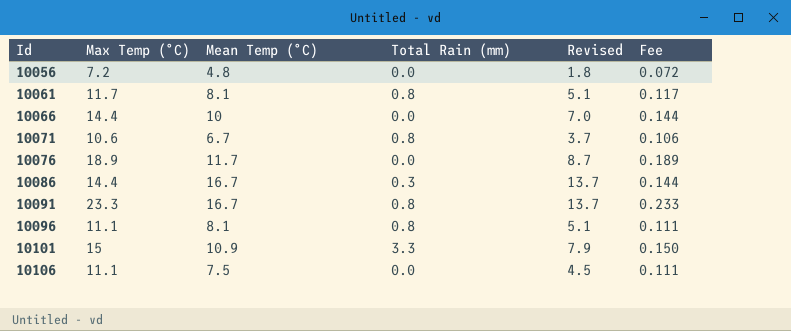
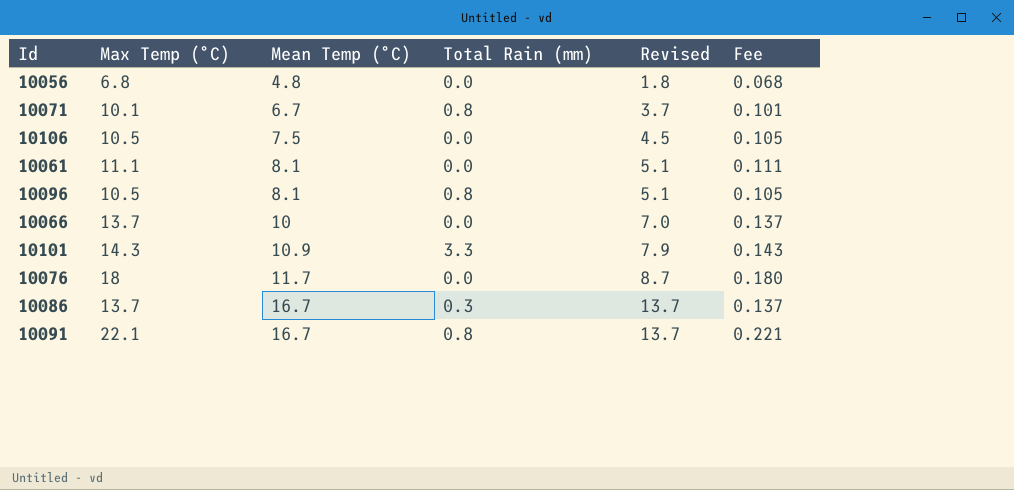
row order: Id ascending -> Mean Temp (°C) ascending
10056 | Max Temp (°C): 7.2 -> 6.8
10056 | Fee: 0.072 -> 0.068
10071 | Max Temp (°C): 10.6 -> 10.1
10071 | Fee: 0.106 -> 0.101
10106 | Max Temp (°C): 11.1 -> 10.5
10106 | Fee: 0.111 -> 0.105
10061 | Max Temp (°C): 11.7 -> 11.1
10061 | Total Rain (mm): 0.8 -> 0.0
10061 | Fee: 0.117 -> 0.111
10096 | Max Temp (°C): 11.1 -> 10.5
10096 | Fee: 0.111 -> 0.105
10066 | Max Temp (°C): 14.4 -> 13.7
10066 | Fee: 0.144 -> 0.137
10101 | Max Temp (°C): 15 -> 14.3
10101 | Fee: 0.150 -> 0.143
10076 | Max Temp (°C): 18.9 -> 18
10076 | Fee: 0.189 -> 0.180
10086 | Max Temp (°C): 14.4 -> 13.7
10086 | Fee: 0.144 -> 0.137
10091 | Max Temp (°C): 23.3 -> 22.1
10091 | Fee: 0.233 -> 0.221

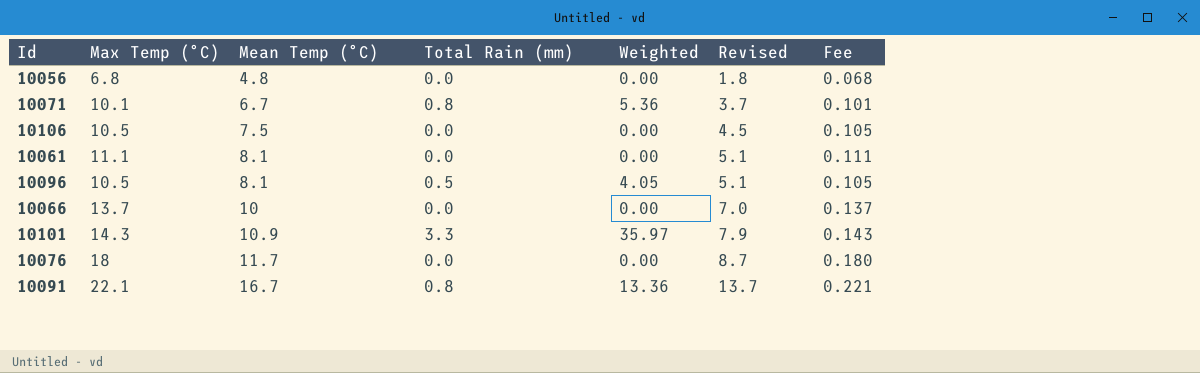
column Weighted | formula: none -> [Mean Temp (°C)] * [Total Rain (mm)]
row 10086: 13.7 | 16.7 | 0.3 | 13.7 | 0.137 -> none
10096 | Total Rain (mm): 0.8 -> 0.5

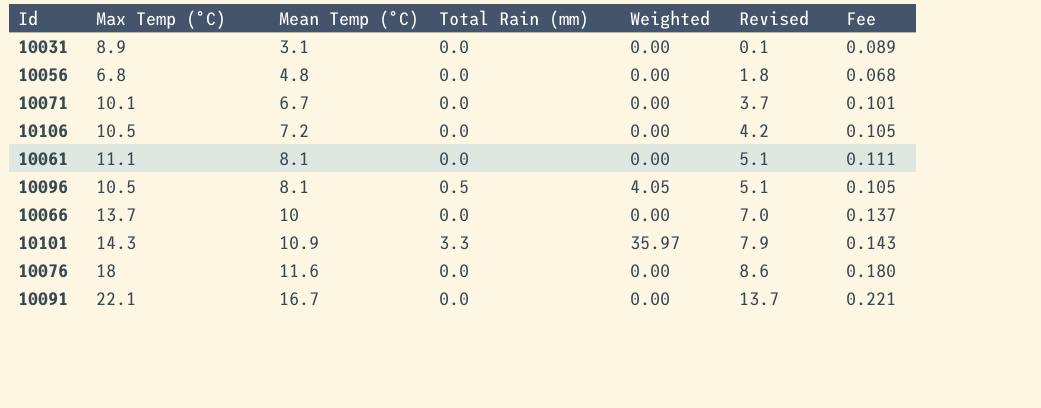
row 10031: none -> 8.9 | 3.1 | 0.0 | 0.00 | 0.1 | 0.089
10071 | Total Rain (mm): 0.8 -> 0.0
10071 | Weighted: 5.36 -> 0.00
10106 | Mean Temp (°C): 7.5 -> 7.2
10106 | Revised: 4.5 -> 4.2
10076 | Mean Temp (°C): 11.7 -> 11.6
10076 | Revised: 8.7 -> 8.6
10091 | Total Rain (mm): 0.8 -> 0.0
10091 | Weighted: 13.36 -> 0.00

